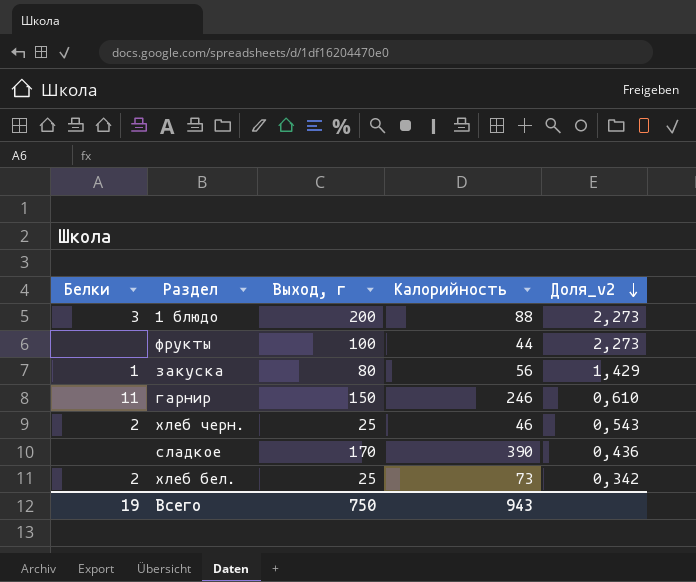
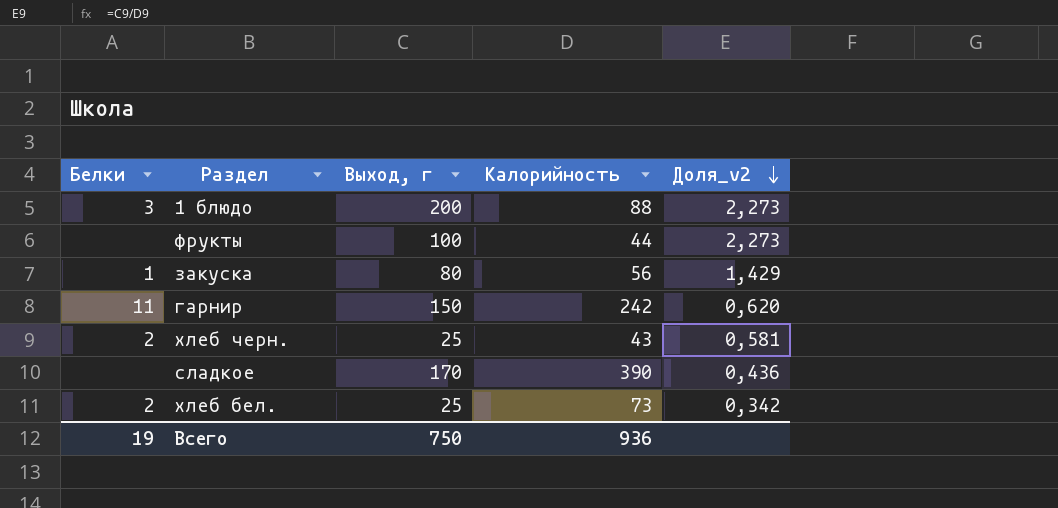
гарнир | Калорийность: 246 -> 242
гарнир | Доля_v2: 0,610 -> 0,620
хлеб черн. | Калорийность: 46 -> 43
хлеб черн. | Доля_v2: 0,543 -> 0,581
Всего | Калорийность: 943 -> 936

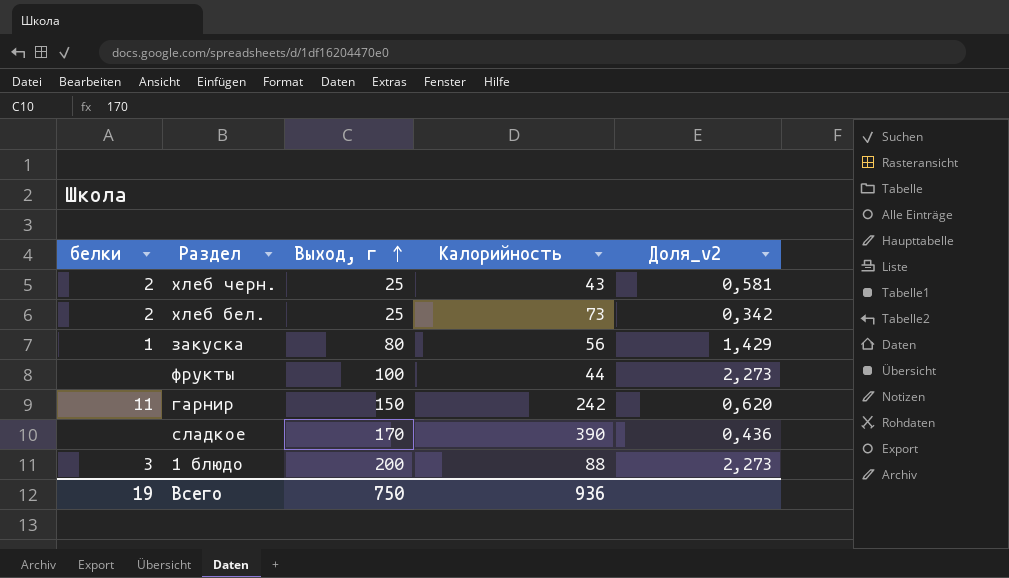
row order: Доля_v2 descending -> Выход, г ascending
column name: Белки -> белки

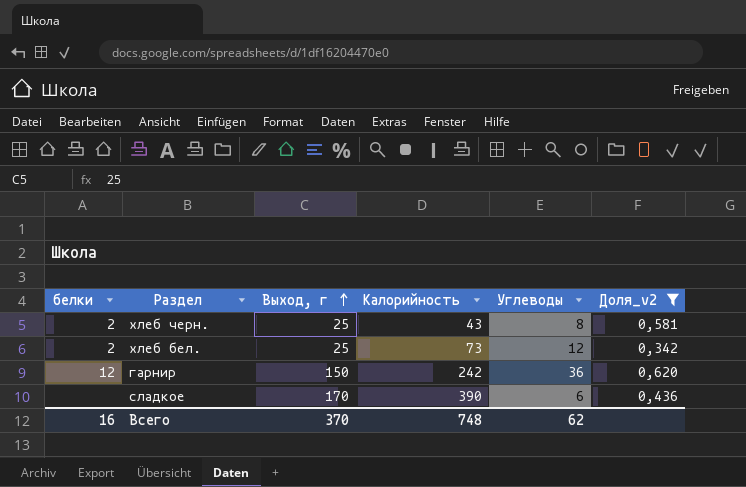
filter: none -> Доля_v2 <= 0,620
column Углеводы | position: none -> 5
гарнир | белки: 11 -> 12
Всего | белки: 19 -> 16
Всего | Выход, г: 750 -> 370
Всего | Калорийность: 936 -> 748

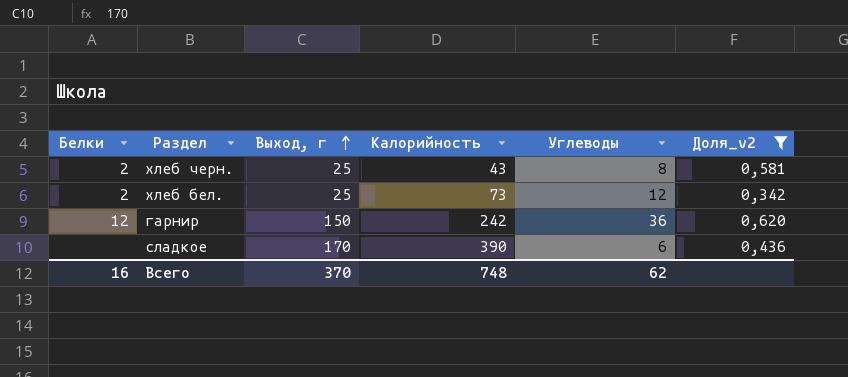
column name: белки -> Белки

